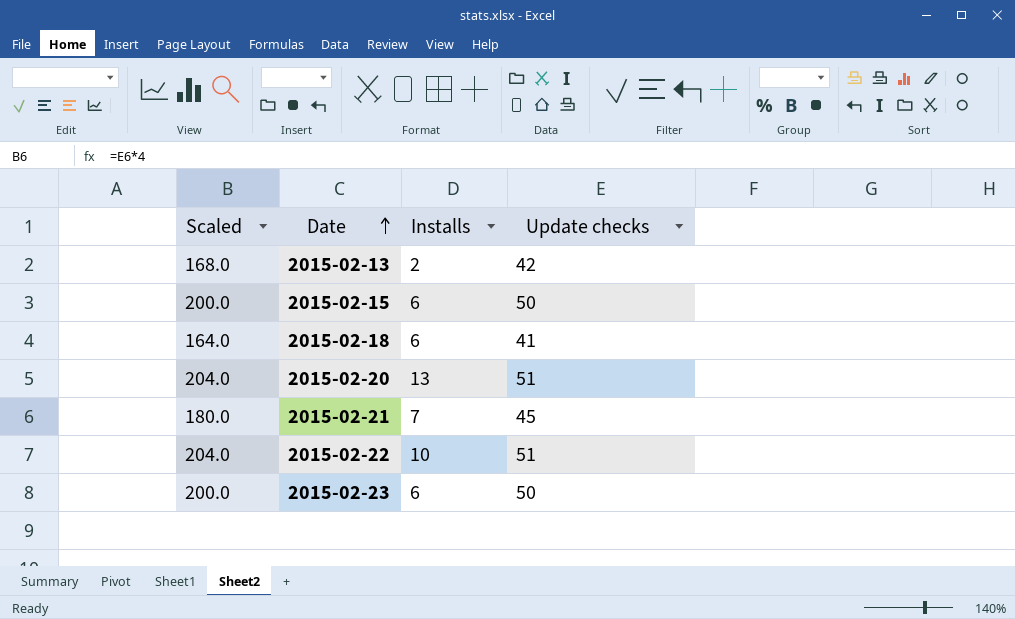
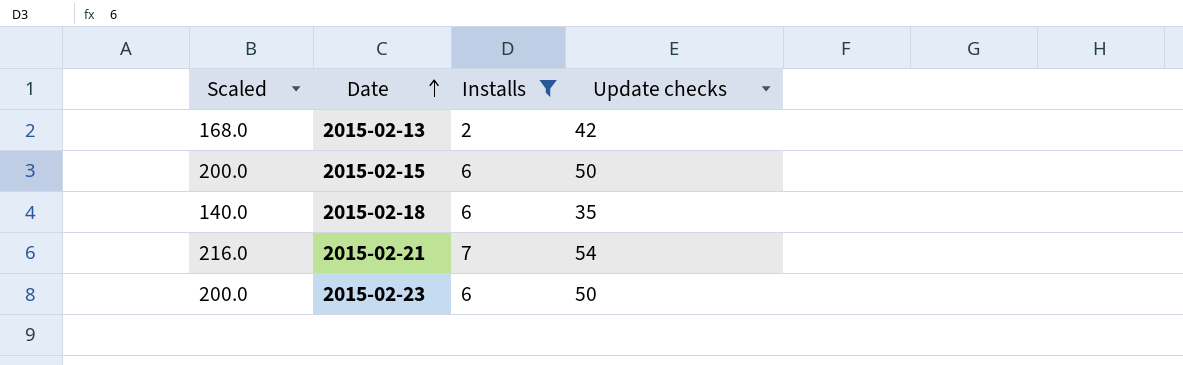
filter: none -> Installs <= 7
2015-02-18 | Scaled: 164.0 -> 140.0
2015-02-18 | Update checks: 41 -> 35
2015-02-21 | Scaled: 180.0 -> 216.0
2015-02-21 | Update checks: 45 -> 54

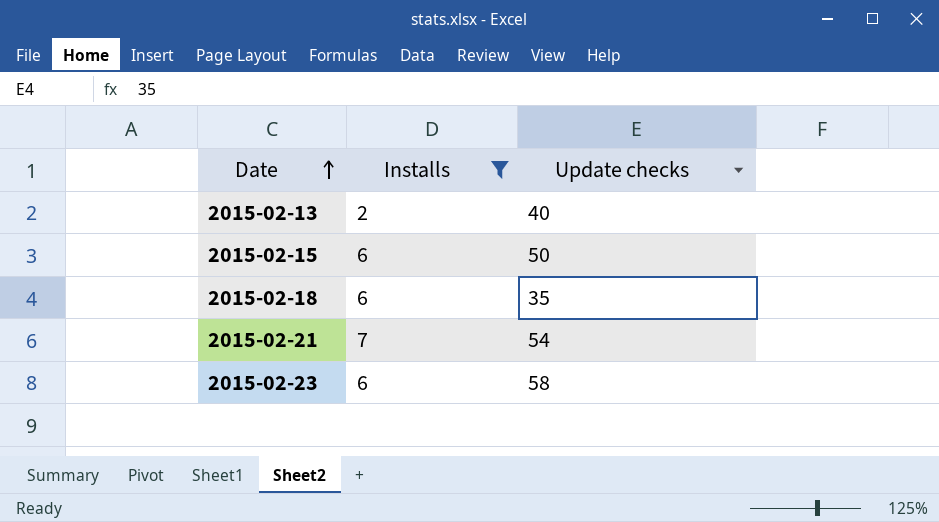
column Scaled | formula: [Update checks] * 4 -> none
2015-02-13 | Update checks: 42 -> 40
2015-02-23 | Update checks: 50 -> 58

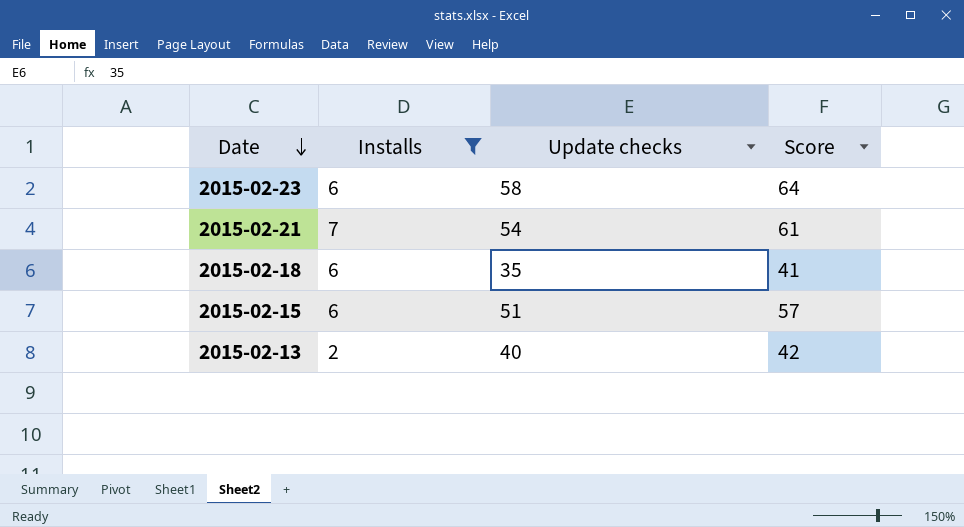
row order: Date ascending -> Date descending
column Score | formula: none -> [Installs] + [Update checks]
2015-02-15 | Update checks: 50 -> 51

